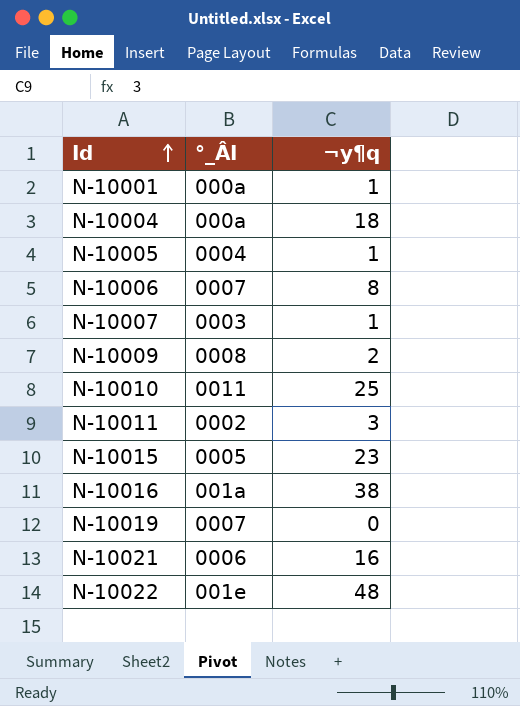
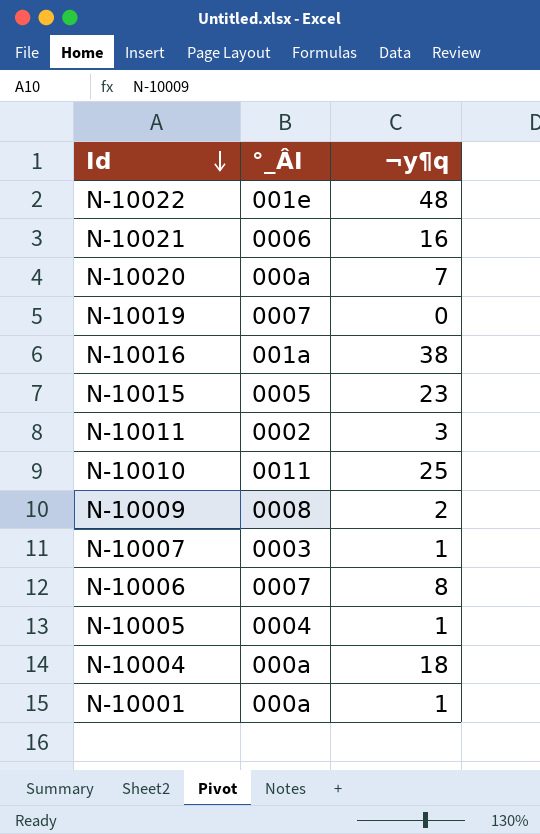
row order: Id ascending -> Id descending
row N-10020: none -> 000a | 7

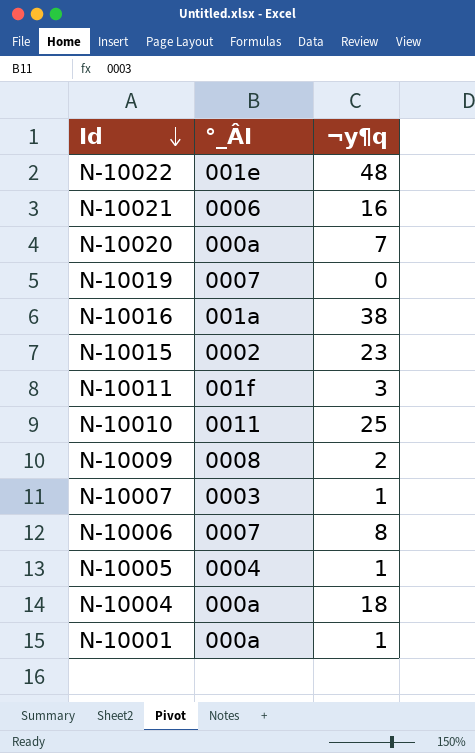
N-10015 | °_ÂI: 0005 -> 0002
N-10011 | °_ÂI: 0002 -> 001f

